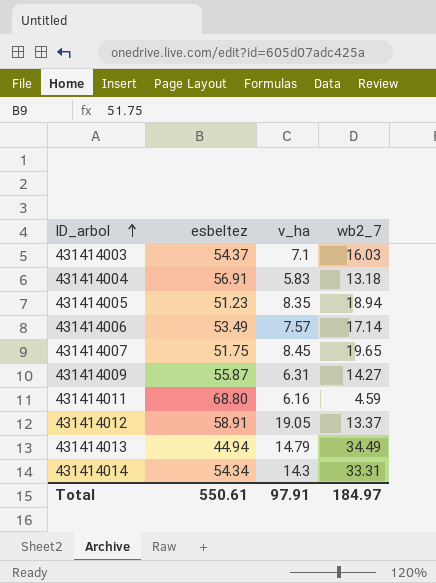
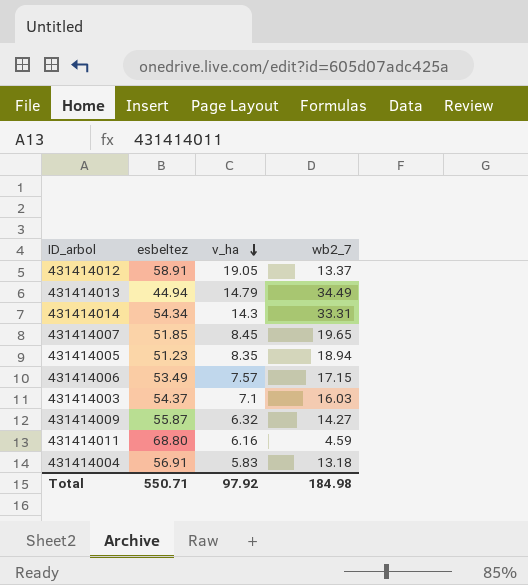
row order: ID_arbol ascending -> v_ha descending
431414007 | esbeltez: 51.75 -> 51.85
431414006 | wb2_7: 17.14 -> 17.15
431414009 | v_ha: 6.31 -> 6.32
Total | esbeltez: 550.61 -> 550.71
Total | v_ha: 97.91 -> 97.92
Total | wb2_7: 184.97 -> 184.98

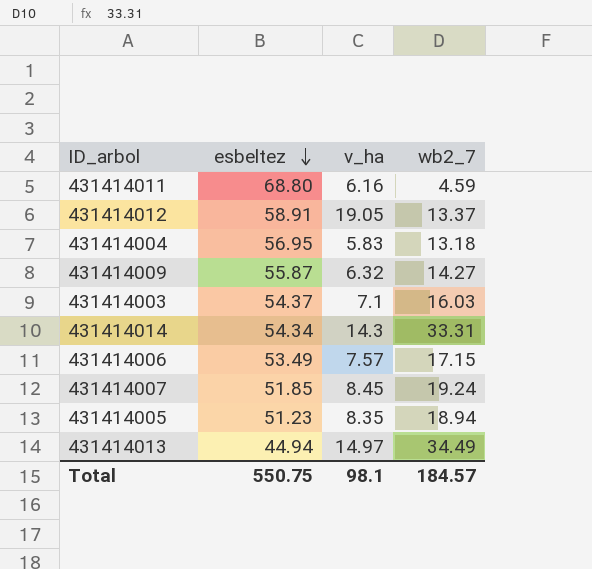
row order: v_ha descending -> esbeltez descending
431414004 | esbeltez: 56.91 -> 56.95
431414007 | wb2_7: 19.65 -> 19.24
431414013 | v_ha: 14.79 -> 14.97
Total | esbeltez: 550.71 -> 550.75
Total | v_ha: 97.92 -> 98.1
Total | wb2_7: 184.98 -> 184.57

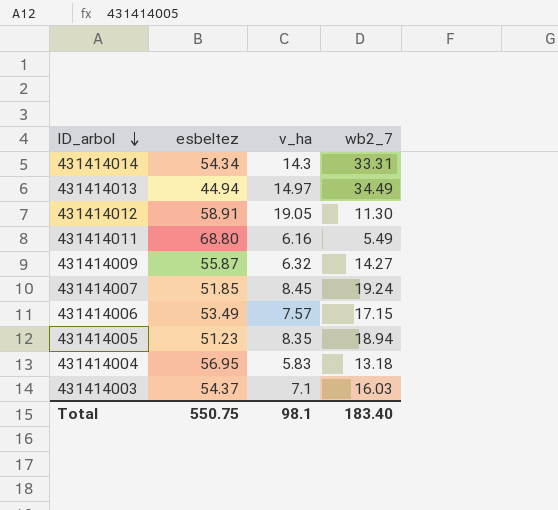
row order: esbeltez descending -> ID_arbol descending
431414012 | wb2_7: 13.37 -> 11.30
431414011 | wb2_7: 4.59 -> 5.49
Total | wb2_7: 184.57 -> 183.40

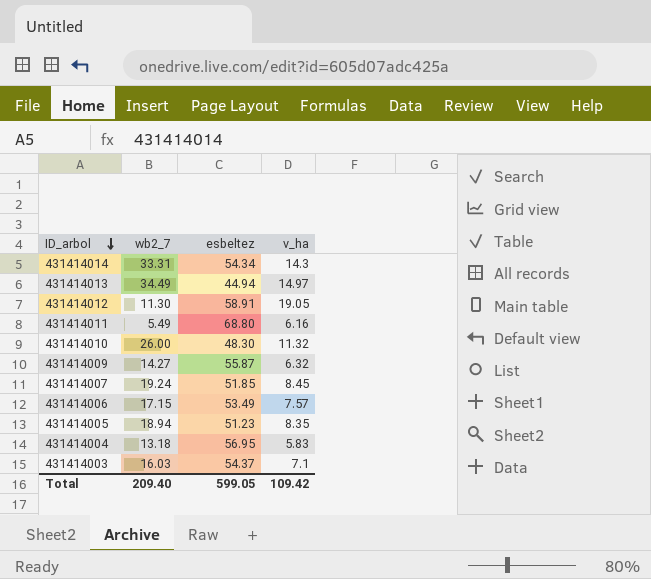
column wb2_7 | position: 4 -> 2
row 431414010: none -> 26.00 | 48.30 | 11.32
Total | wb2_7: 183.40 -> 209.40
Total | esbeltez: 550.75 -> 599.05
Total | v_ha: 98.1 -> 109.42

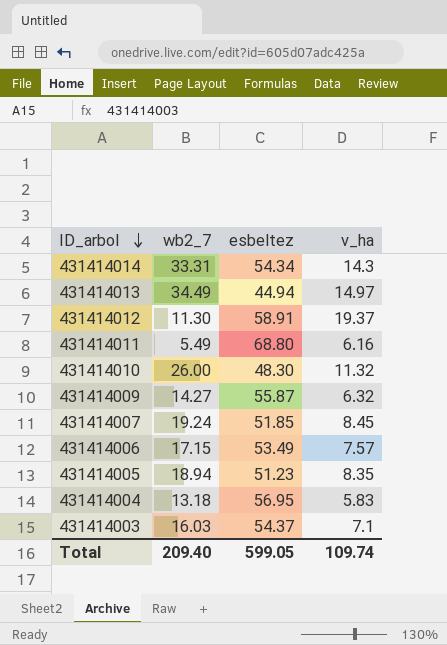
431414012 | v_ha: 19.05 -> 19.37
Total | v_ha: 109.42 -> 109.74

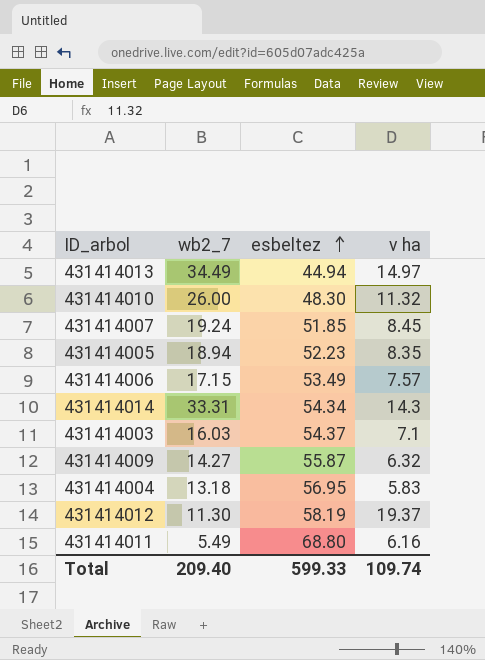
row order: ID_arbol descending -> esbeltez ascending
column name: v_ha -> v ha
431414005 | esbeltez: 51.23 -> 52.23
431414012 | esbeltez: 58.91 -> 58.19
Total | esbeltez: 599.05 -> 599.33

